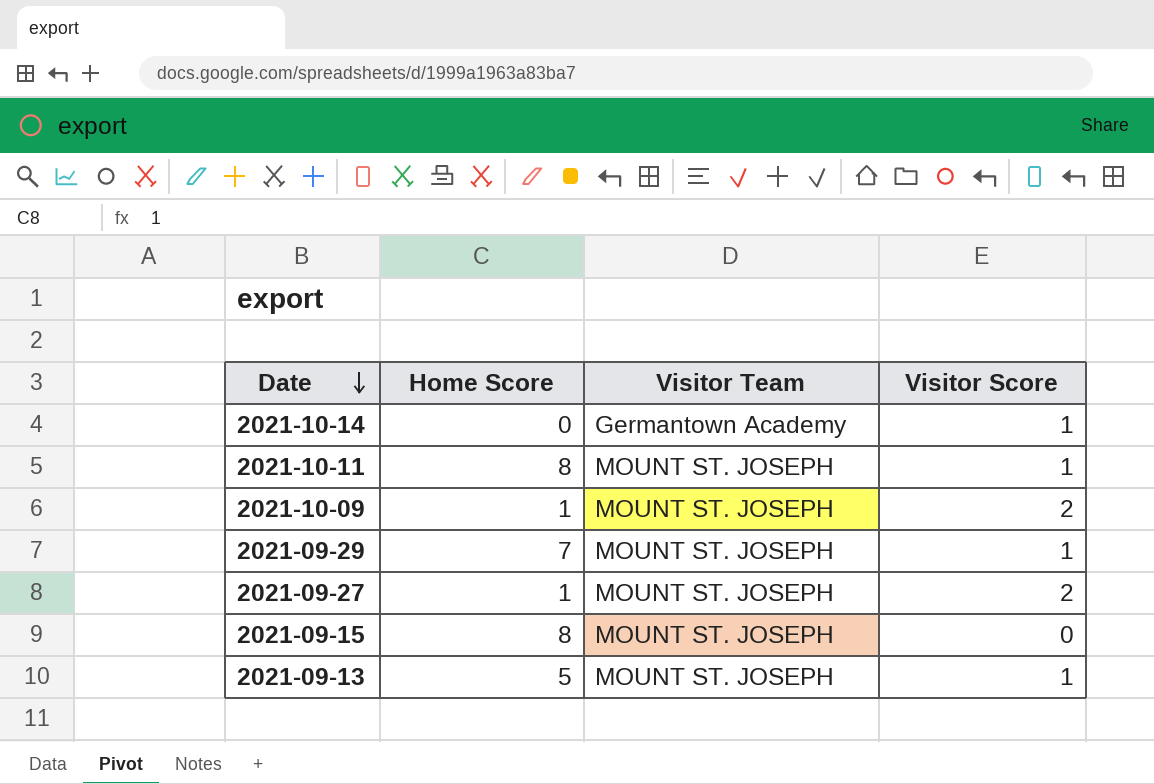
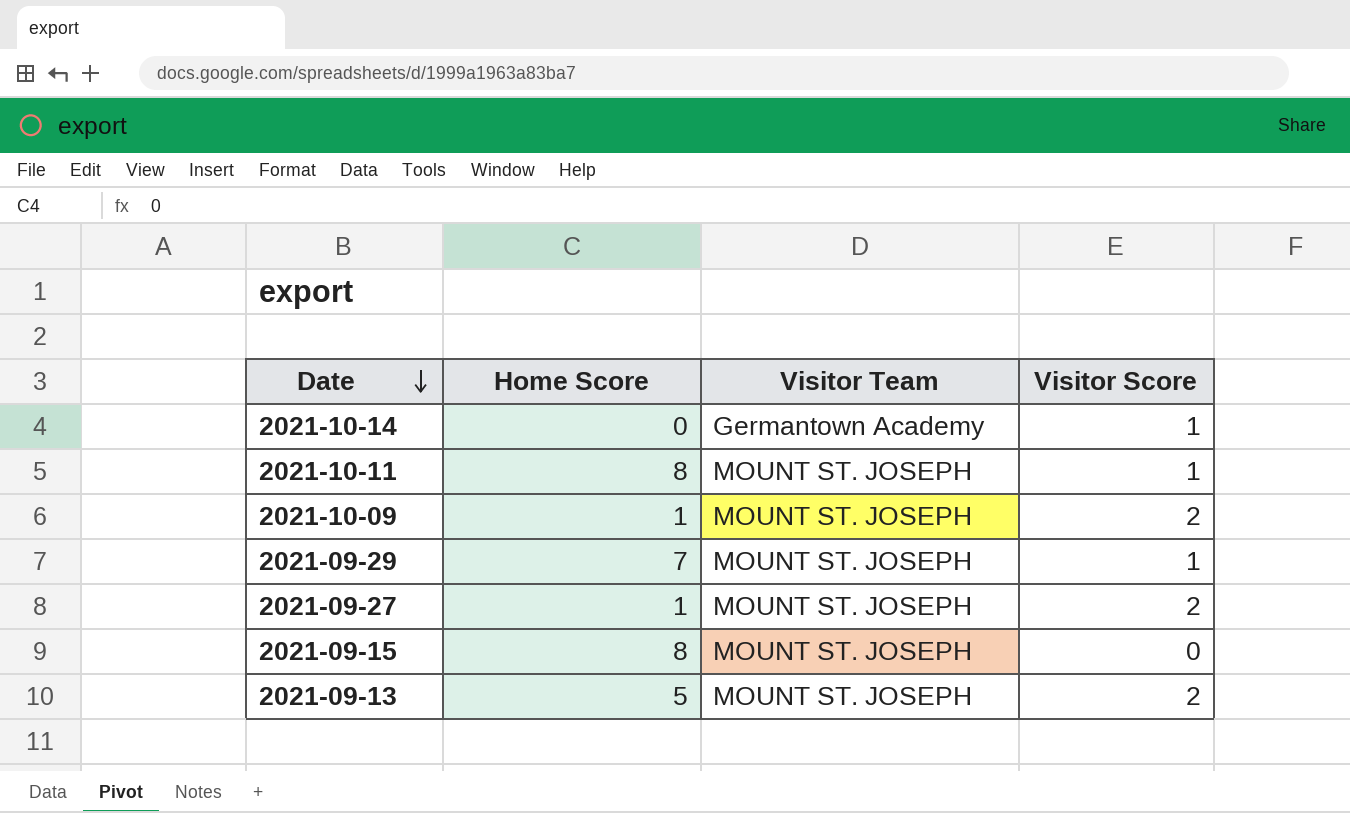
2021-09-13 | Visitor Score: 1 -> 2

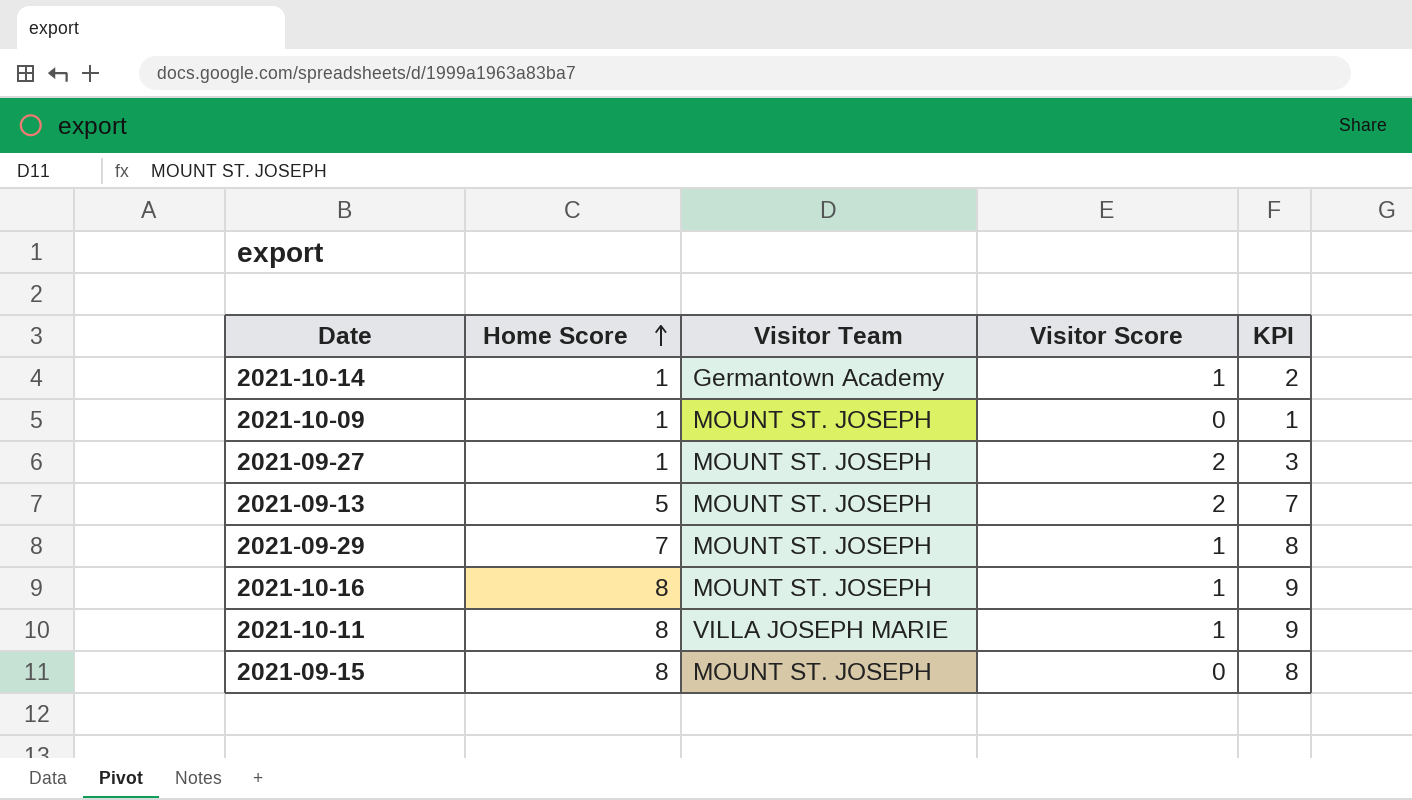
row order: Date descending -> Home Score ascending
column KPI | formula: none -> [Home Score] + [Visitor Score]
2021-10-14 | Home Score: 0 -> 1
2021-10-09 | Visitor Score: 2 -> 0
row 2021-10-16: none -> 8 | MOUNT ST. JOSEPH | 1 | 9
2021-10-11 | Visitor Team: MOUNT ST. JOSEPH -> VILLA JOSEPH MARIE

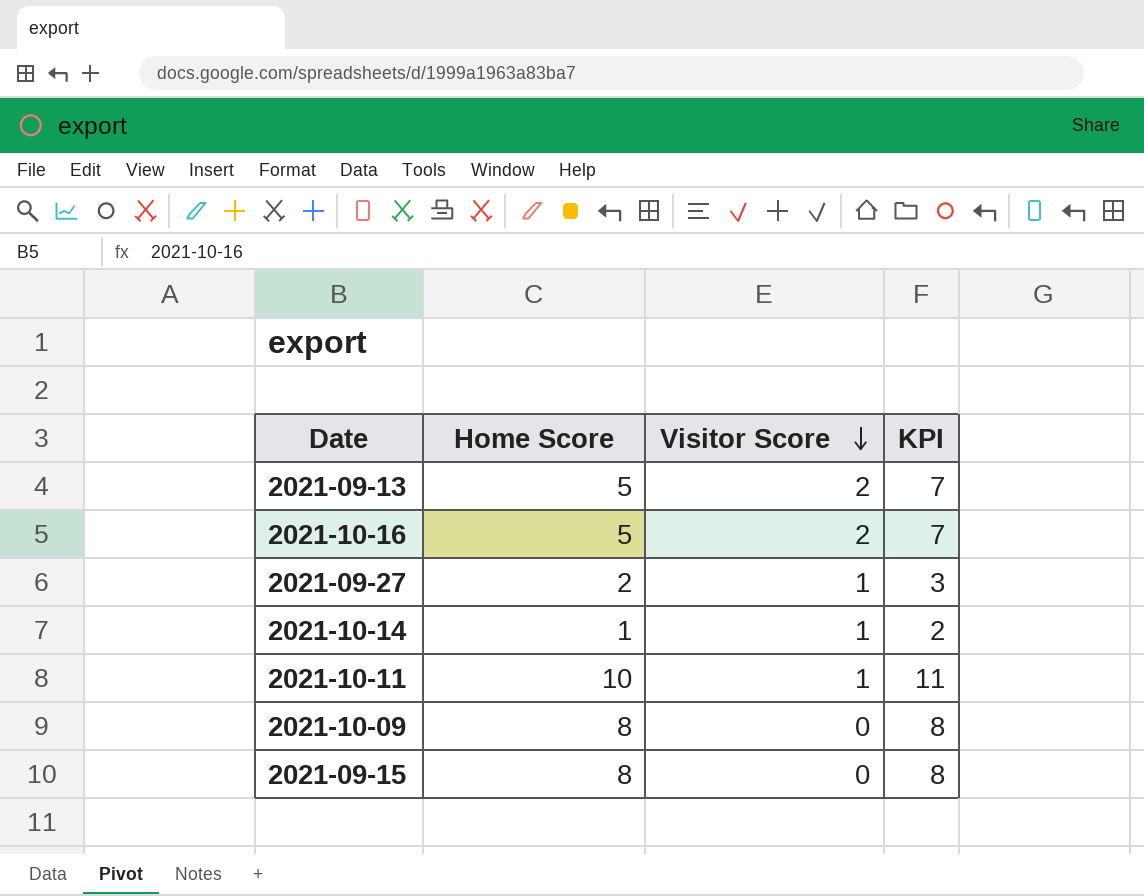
row order: Home Score ascending -> Visitor Score descending
column Visitor Team | position: 3 -> none
row 2021-09-29: 7 | MOUNT ST. JOSEPH | 1 | 8 -> none
2021-10-16 | Home Score: 8 -> 5
2021-10-16 | Visitor Score: 1 -> 2
2021-10-16 | KPI: 9 -> 7
2021-09-27 | Home Score: 1 -> 2
2021-09-27 | Visitor Score: 2 -> 1
2021-10-11 | Home Score: 8 -> 10
2021-10-11 | KPI: 9 -> 11
2021-10-09 | Home Score: 1 -> 8
2021-10-09 | KPI: 1 -> 8

